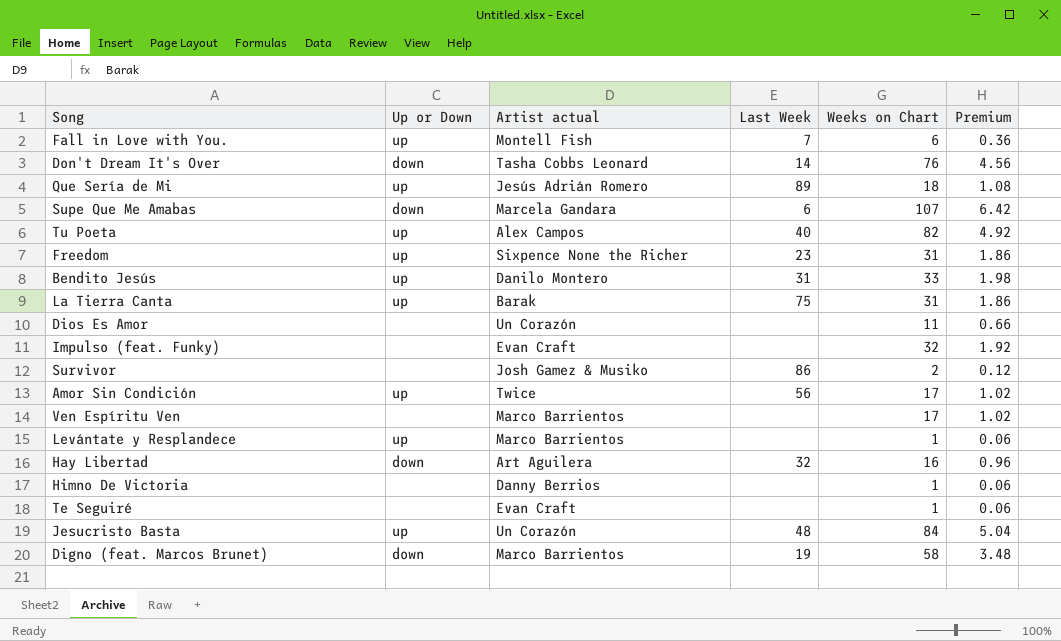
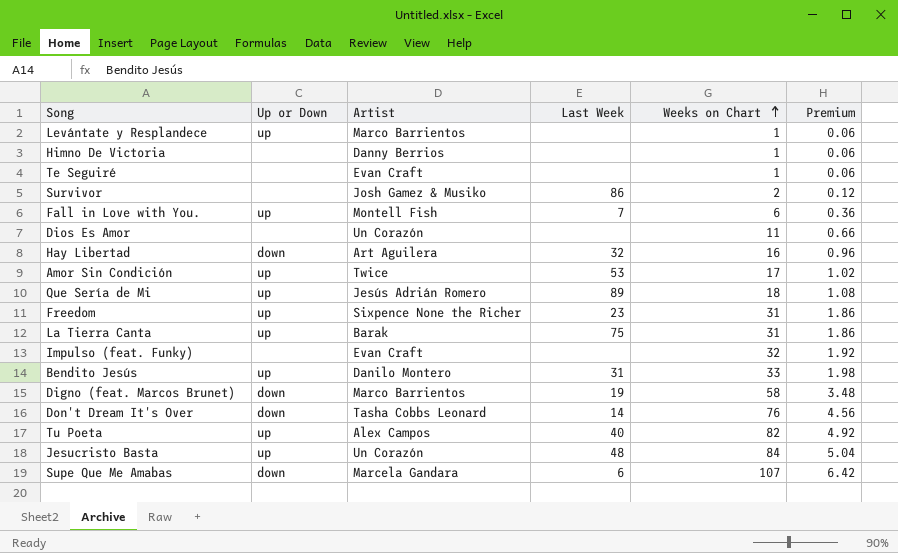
row order: none -> Weeks on Chart ascending
column name: Artist actual -> Artist
row Ven Espíritu Ven: none | Marco Barrientos | none | 17 | 1.02 -> none
Amor Sin Condición | Last Week: 56 -> 53

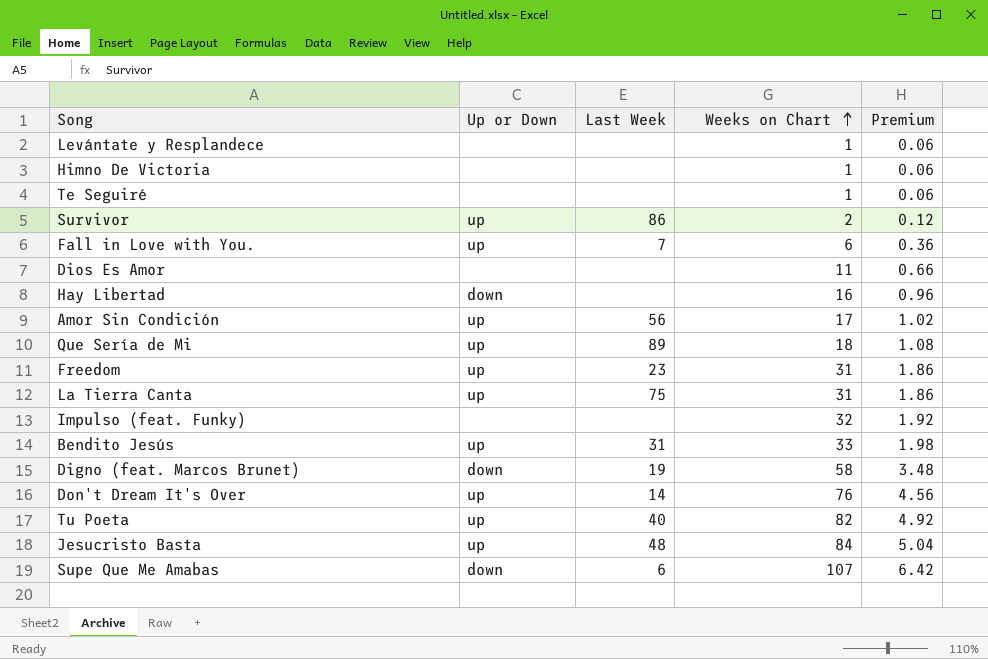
column Artist | position: 3 -> none
Levántate y Resplandece | Up or Down: up -> none
Survivor | Up or Down: none -> up
Hay Libertad | Last Week: 32 -> none
Amor Sin Condición | Last Week: 53 -> 56
Don't Dream It's Over | Up or Down: down -> up

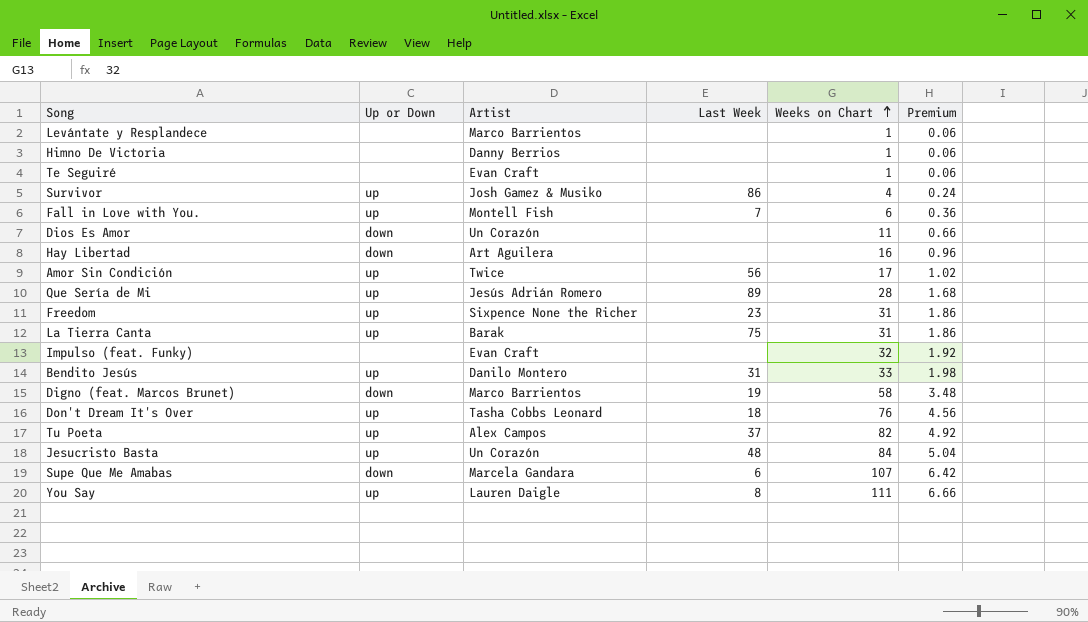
column Artist | position: none -> 3
Survivor | Weeks on Chart: 2 -> 4
Survivor | Premium: 0.12 -> 0.24
Dios Es Amor | Up or Down: none -> down
Que Sería de Mi | Weeks on Chart: 18 -> 28
Que Sería de Mi | Premium: 1.08 -> 1.68
Don't Dream It's Over | Last Week: 14 -> 18
Tu Poeta | Last Week: 40 -> 37
row You Say: none -> up | Lauren Daigle | 8 | 111 | 6.66

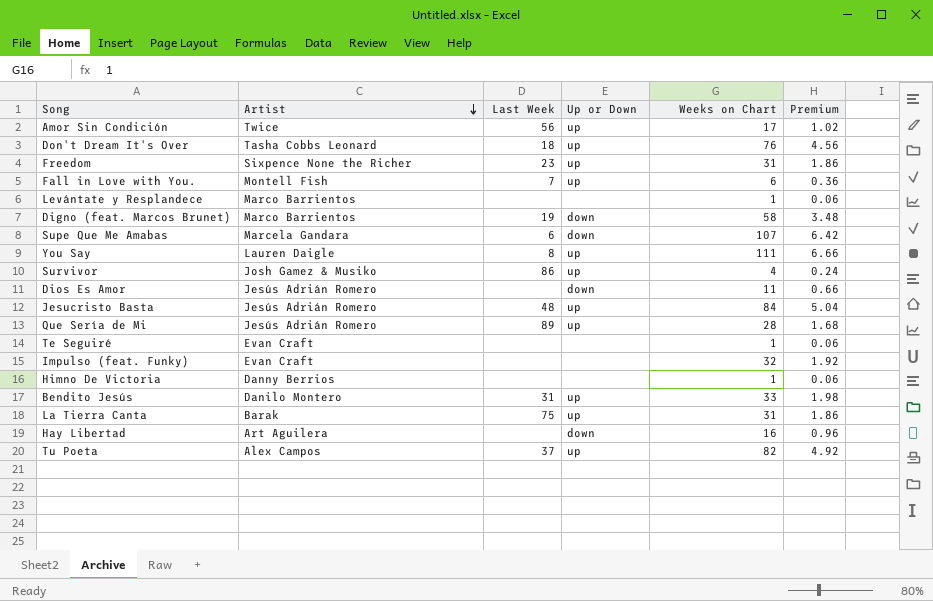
row order: Weeks on Chart ascending -> Artist descending
column Up or Down | position: 2 -> 4
Dios Es Amor | Artist: Un Corazón -> Jesús Adrián Romero
Jesucristo Basta | Artist: Un Corazón -> Jesús Adrián Romero

